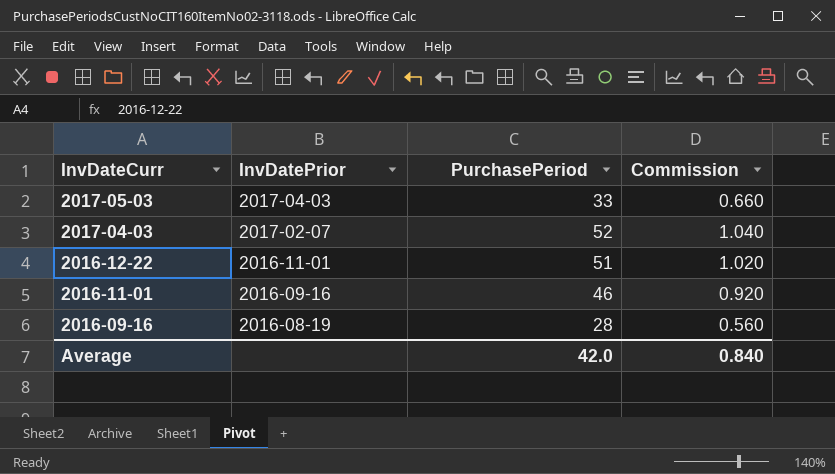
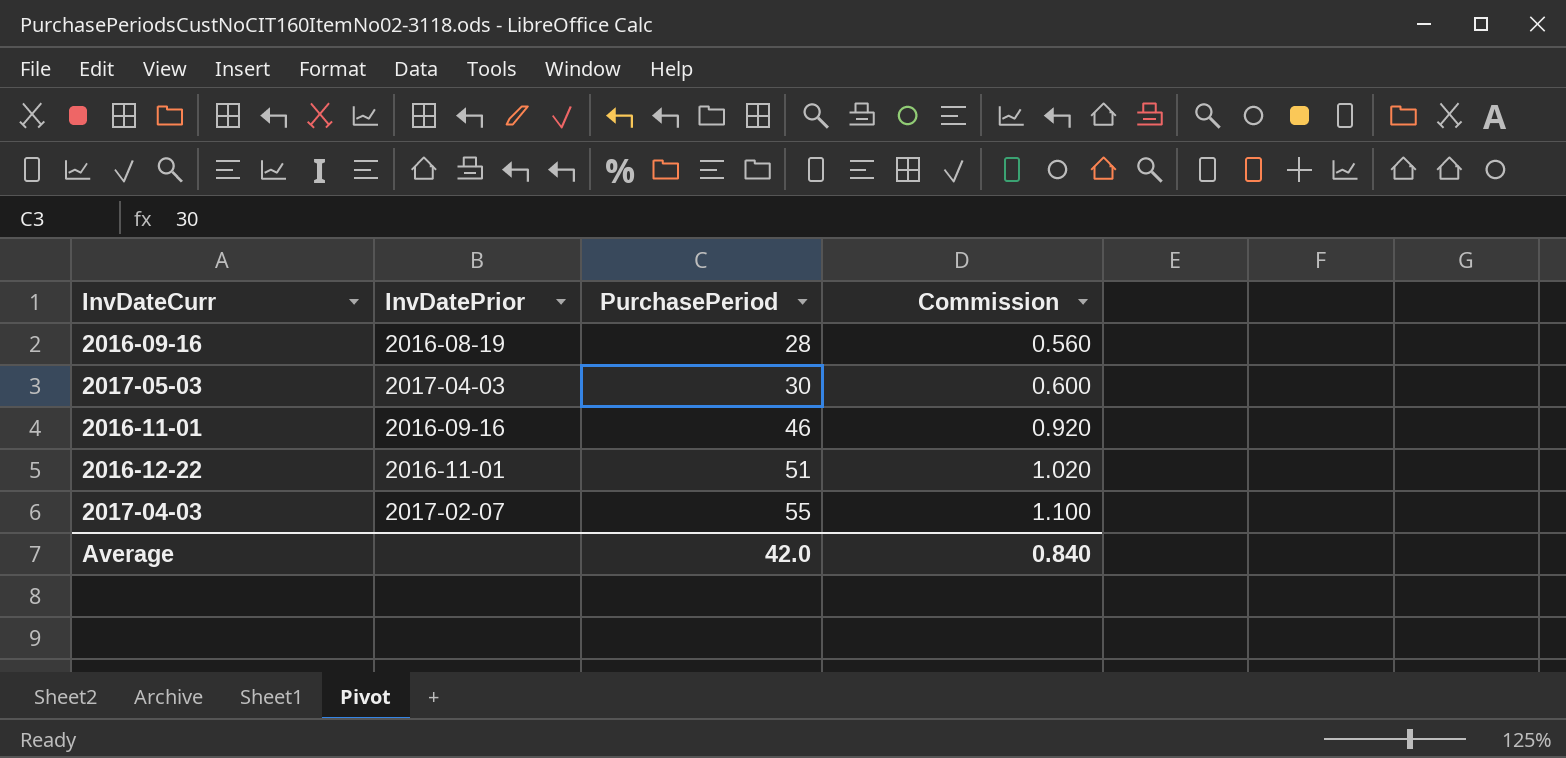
row order: InvDateCurr descending -> PurchasePeriod ascending
2017-05-03 | PurchasePeriod: 33 -> 30
2017-05-03 | Commission: 0.660 -> 0.600
2017-04-03 | PurchasePeriod: 52 -> 55
2017-04-03 | Commission: 1.040 -> 1.100

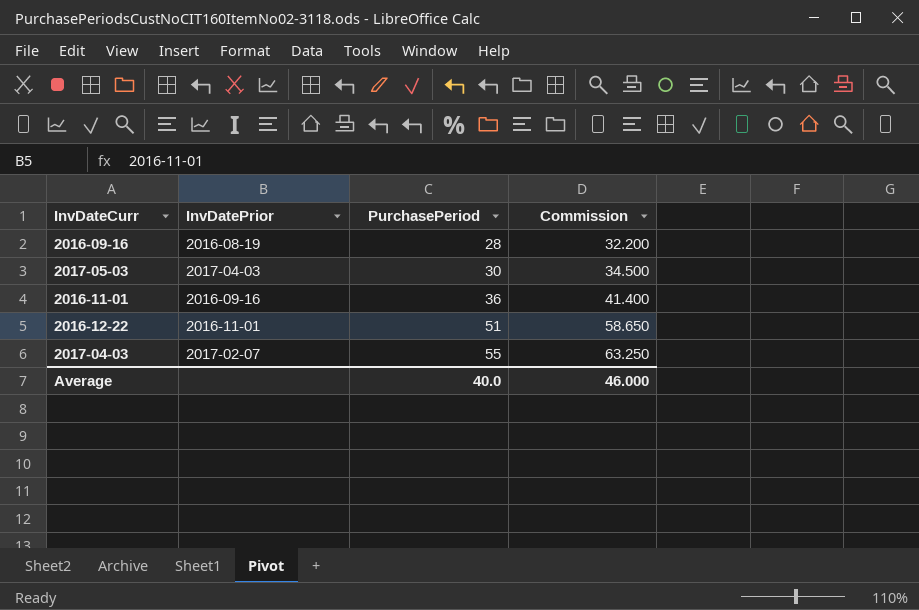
column Commission | formula: [PurchasePeriod] * 0.02 -> [PurchasePeriod] * 1.15
2016-11-01 | PurchasePeriod: 46 -> 36
Average | PurchasePeriod: 42.0 -> 40.0
Average | Commission: 0.840 -> 46.000

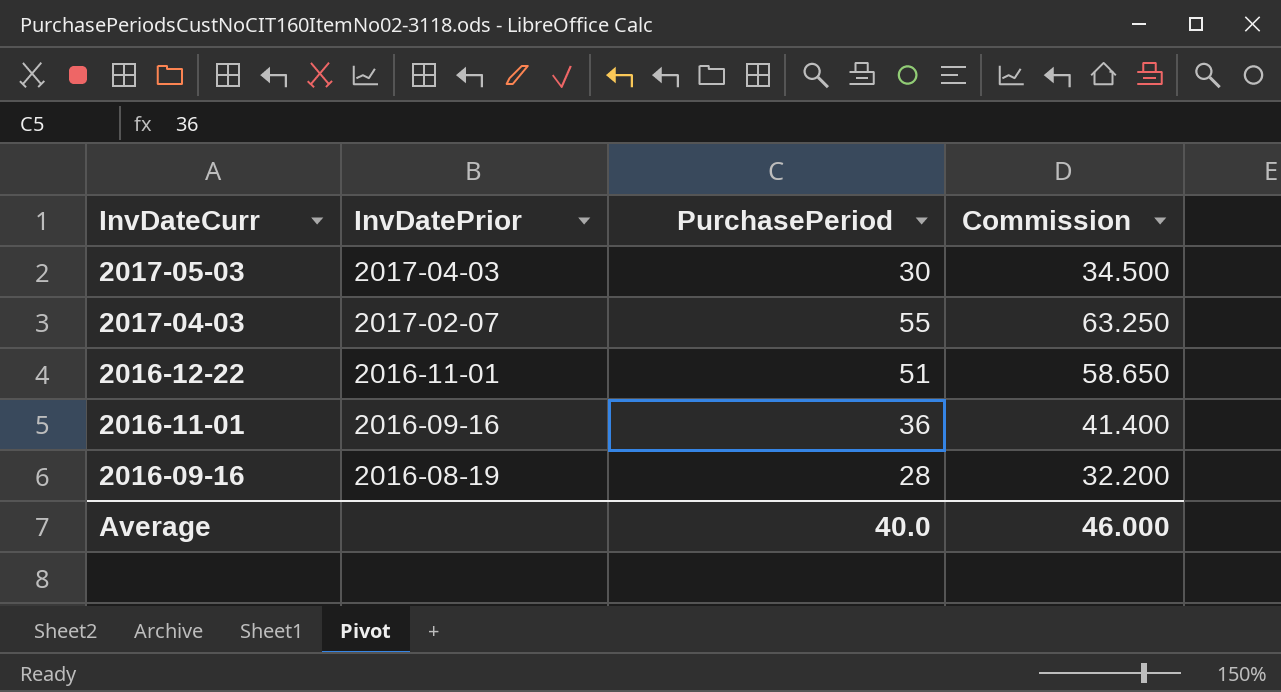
row order: PurchasePeriod ascending -> InvDateCurr descending

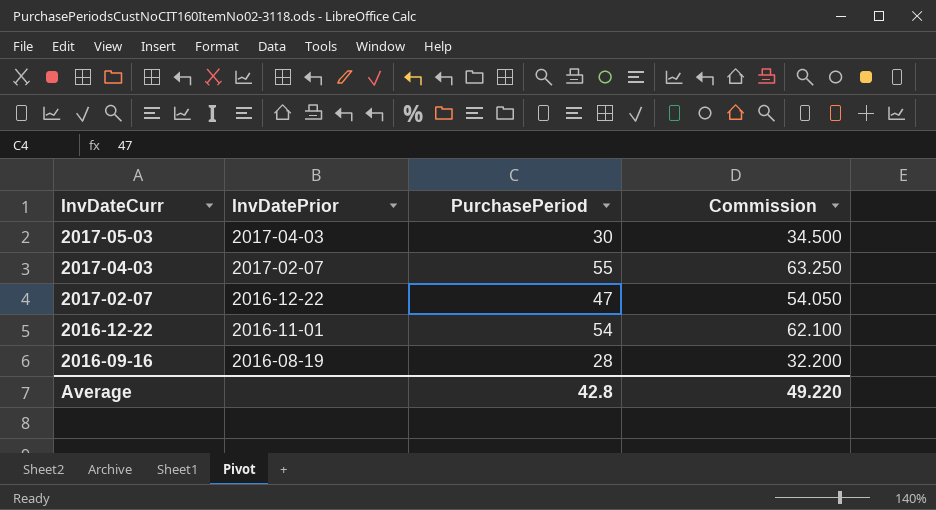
row 2016-11-01: 2016-09-16 | 36 | 41.400 -> none
row 2017-02-07: none -> 2016-12-22 | 47 | 54.050
2016-12-22 | PurchasePeriod: 51 -> 54
2016-12-22 | Commission: 58.650 -> 62.100
Average | PurchasePeriod: 40.0 -> 42.8
Average | Commission: 46.000 -> 49.220

